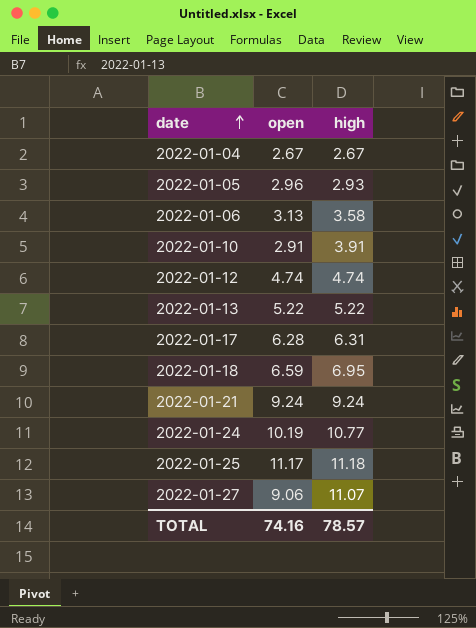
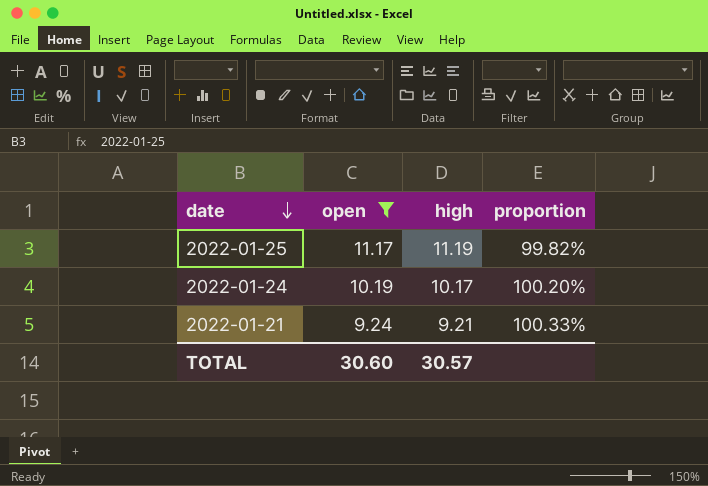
filter: none -> open >= 9.24
row order: date ascending -> date descending
column proportion | formula: none -> [open] / [high]
2022-01-25 | high: 11.18 -> 11.19
2022-01-24 | high: 10.77 -> 10.17
2022-01-21 | high: 9.24 -> 9.21
TOTAL | open: 74.16 -> 30.60
TOTAL | high: 78.57 -> 30.57

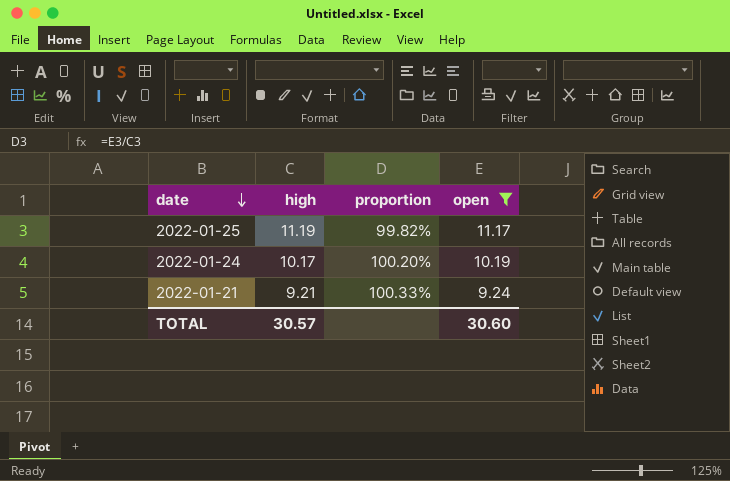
column open | position: 2 -> 4

